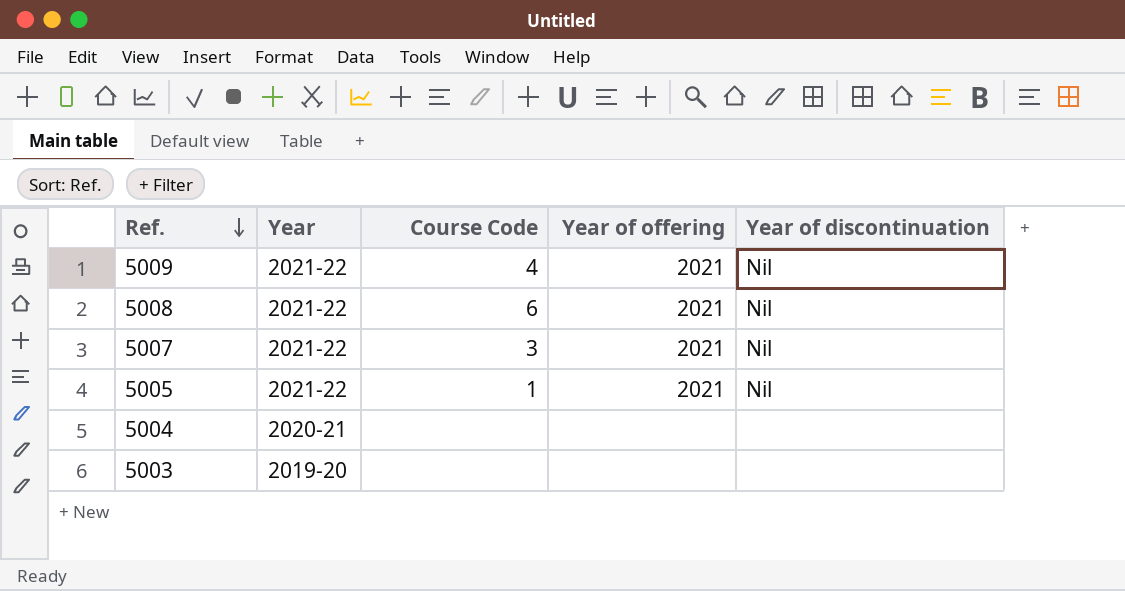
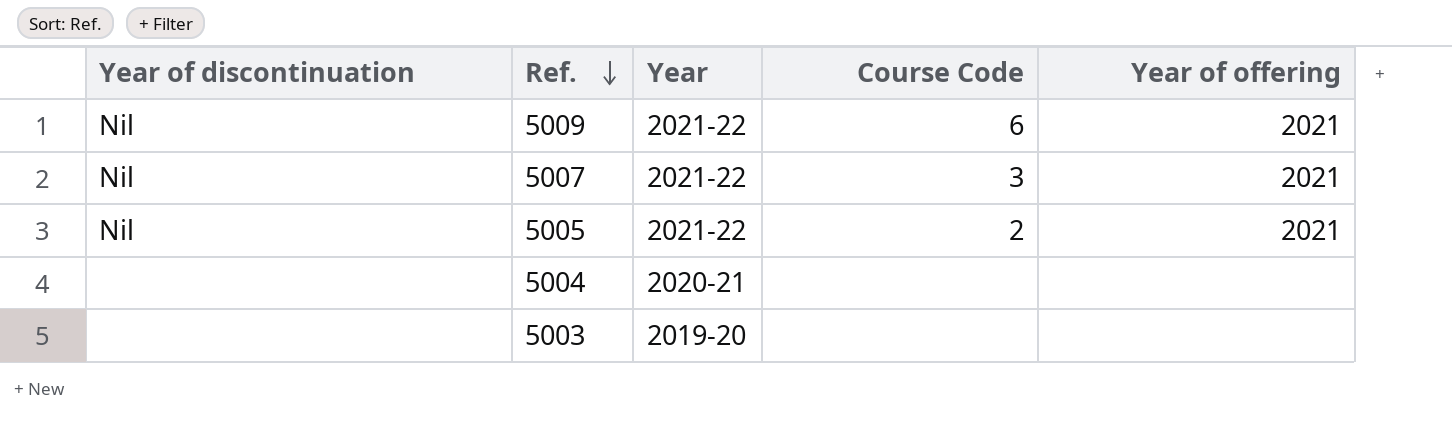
column Year of discontinuation | position: 5 -> 1
row 5008: 2021-22 | 6 | 2021 | Nil -> none
5009 | Course Code: 4 -> 6
5005 | Course Code: 1 -> 2

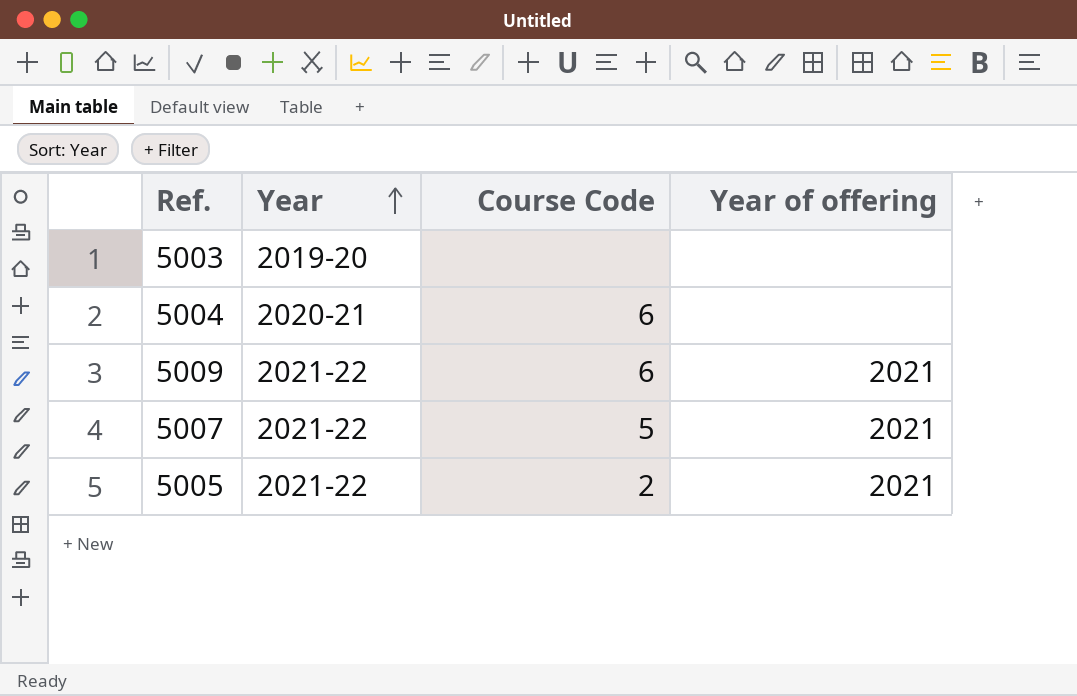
row order: Ref. descending -> Year ascending
column Year of discontinuation | position: 1 -> none
5004 | Course Code: none -> 6
5007 | Course Code: 3 -> 5

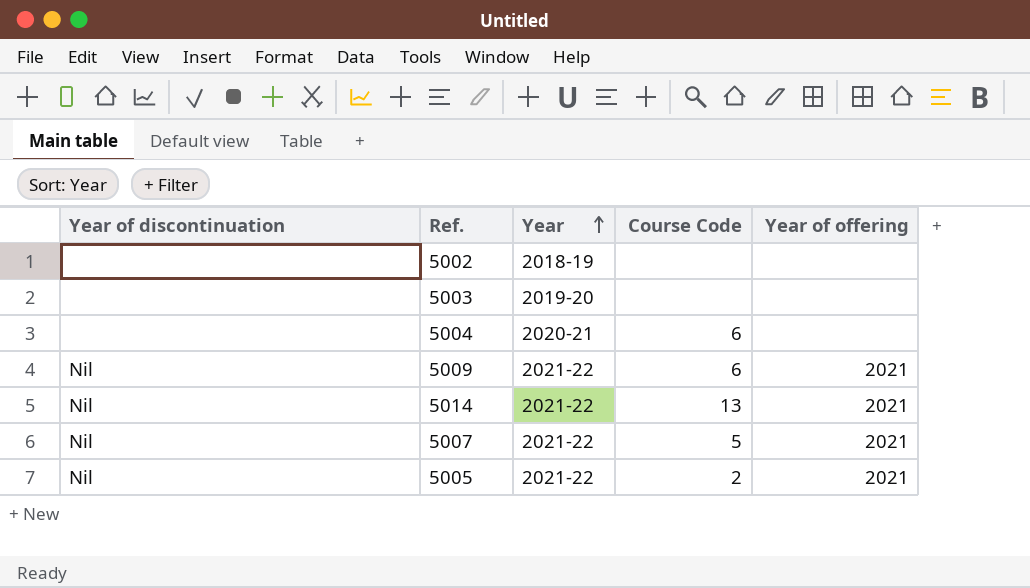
column Year of discontinuation | position: none -> 1
row 5002: none -> none | 2018-19 | none | none
row 5014: none -> Nil | 2021-22 | 13 | 2021

